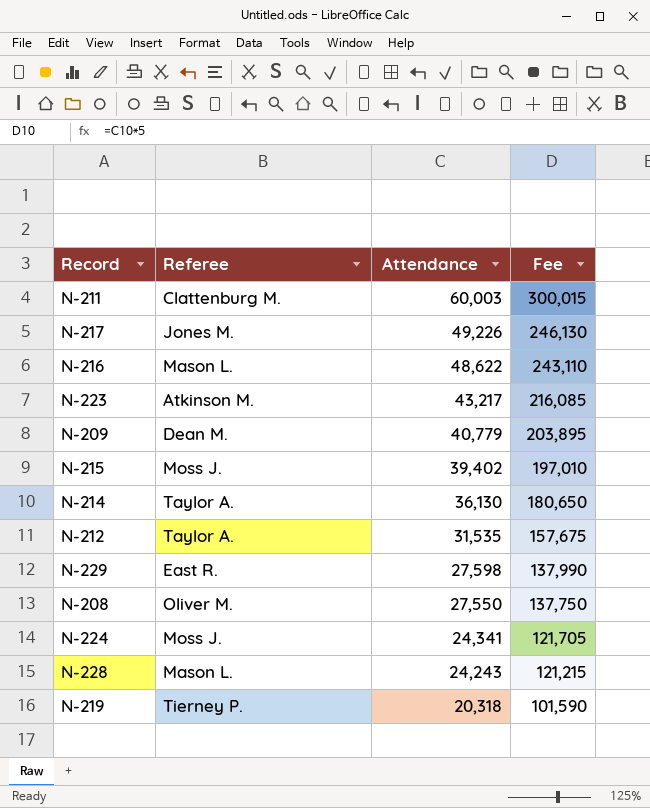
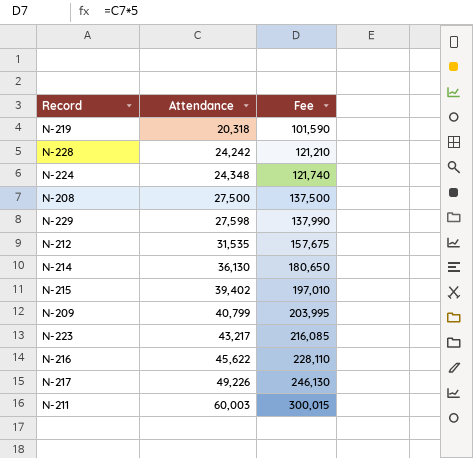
row order: Attendance descending -> Attendance ascending
column Referee | position: 2 -> none
N-228 | Attendance: 24,243 -> 24,242
N-228 | Fee: 121,215 -> 121,210
N-224 | Attendance: 24,341 -> 24,348
N-224 | Fee: 121,705 -> 121,740
N-208 | Attendance: 27,550 -> 27,500
N-208 | Fee: 137,750 -> 137,500
N-209 | Attendance: 40,779 -> 40,799
N-209 | Fee: 203,895 -> 203,995
N-216 | Attendance: 48,622 -> 45,622
N-216 | Fee: 243,110 -> 228,110

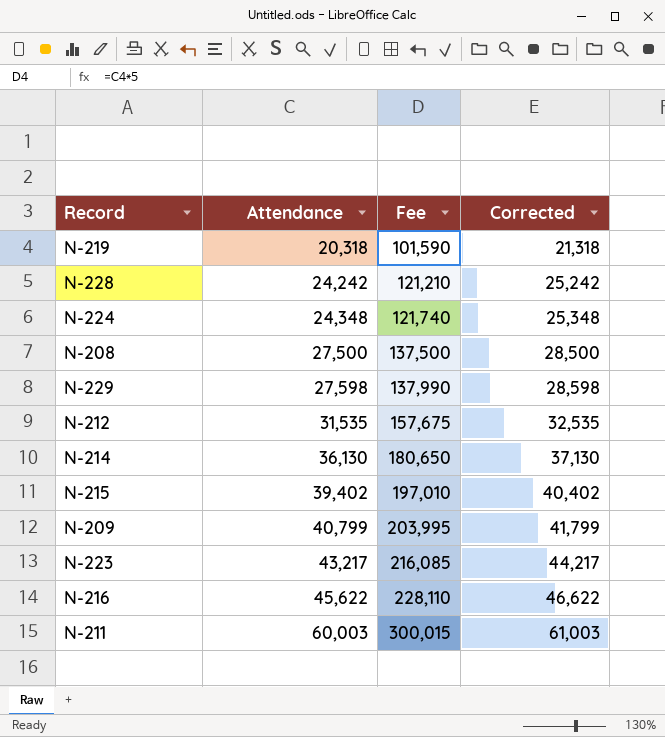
column Corrected | formula: none -> [Attendance] + 1000
row N-217: 49,226 | 246,130 -> none

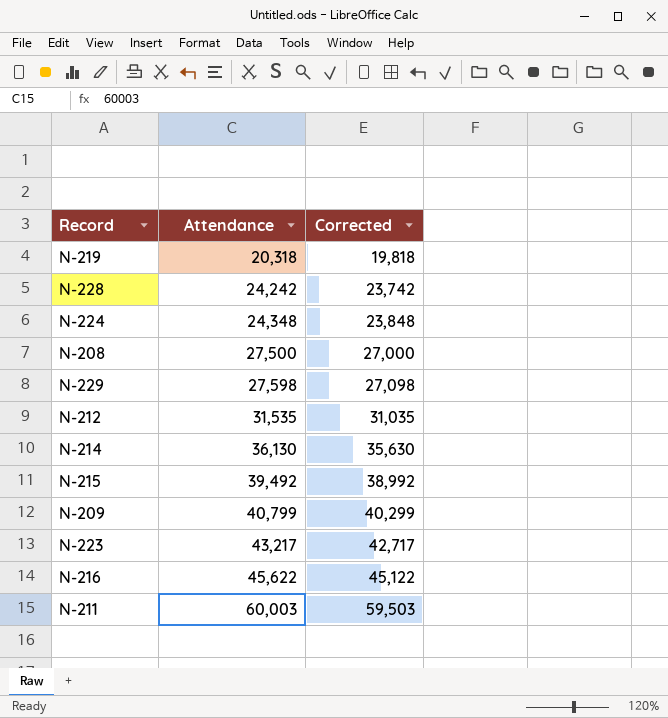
column Fee | formula: [Attendance] * 5 -> none
column Corrected | formula: [Attendance] + 1000 -> [Attendance] - 500
N-215 | Attendance: 39,402 -> 39,492

